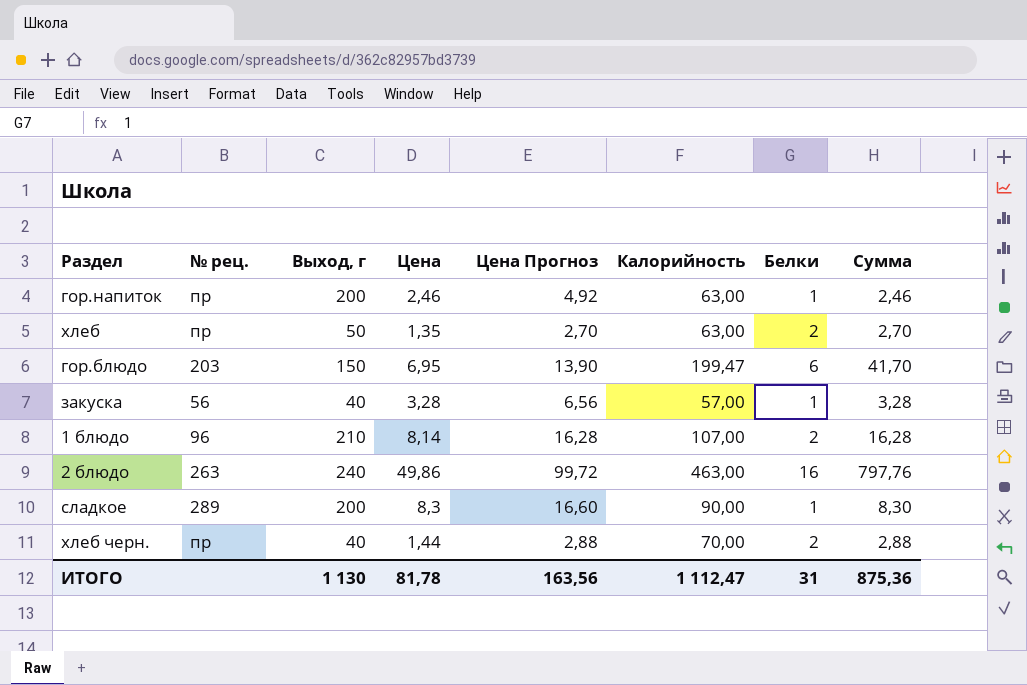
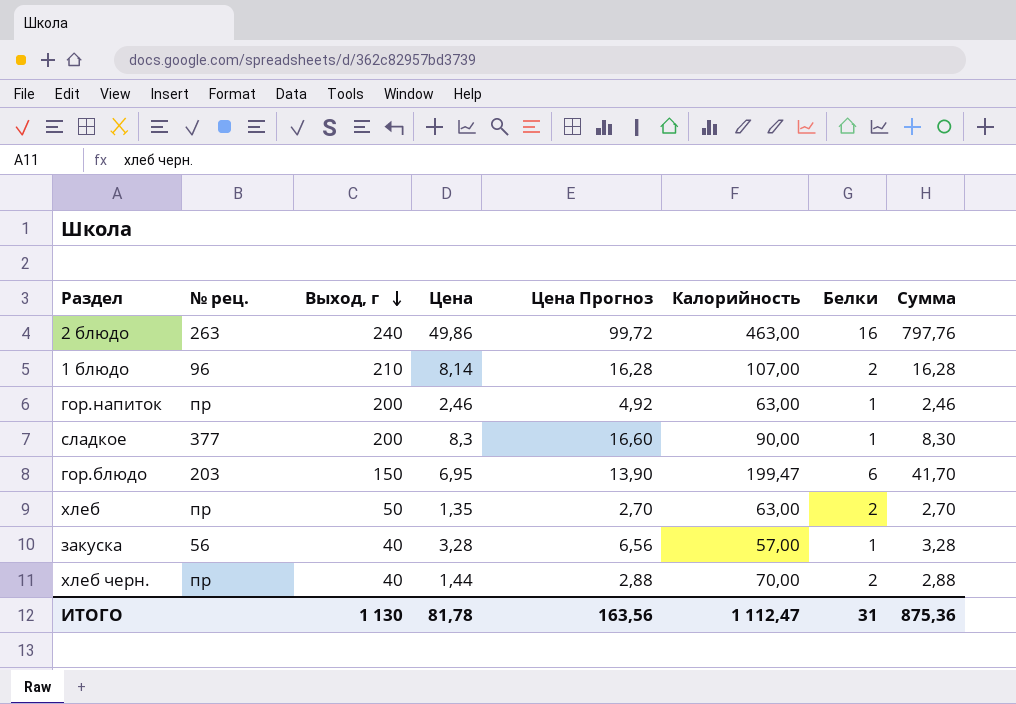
row order: none -> Выход, г descending
сладкое | № рец.: 289 -> 377

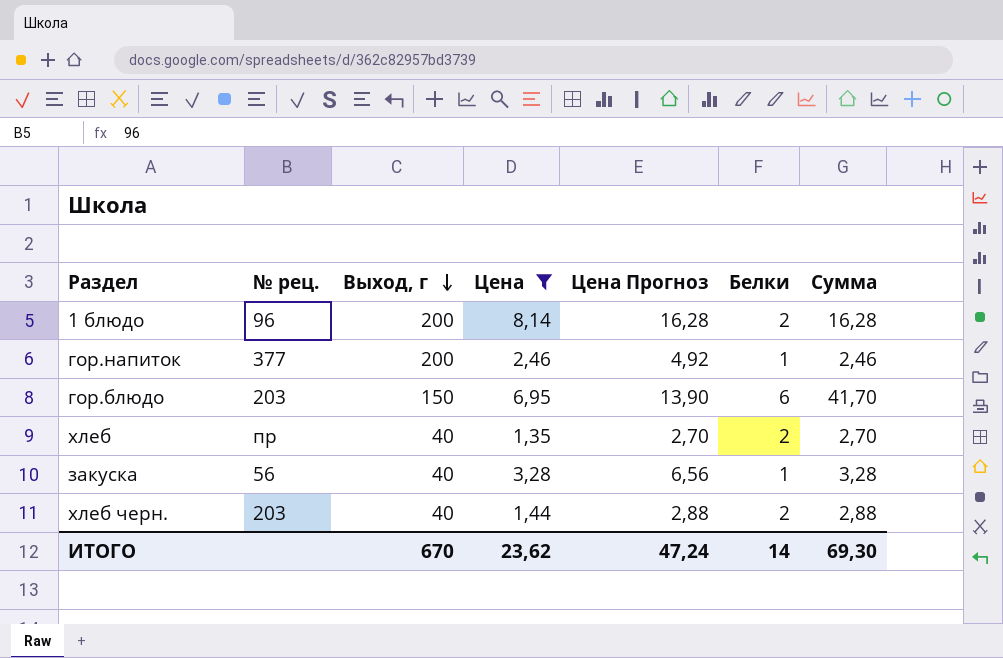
filter: none -> Цена <= 8,14
column Калорийность | position: 6 -> none
1 блюдо | Выход, г: 210 -> 200
гор.напиток | № рец.: пр -> 377
хлеб | Выход, г: 50 -> 40
хлеб черн. | № рец.: пр -> 203
ИТОГО | Выход, г: 1 130 -> 670
ИТОГО | Цена: 81,78 -> 23,62
ИТОГО | Цена Прогноз: 163,56 -> 47,24
ИТОГО | Белки: 31 -> 14
ИТОГО | Сумма: 875,36 -> 69,30

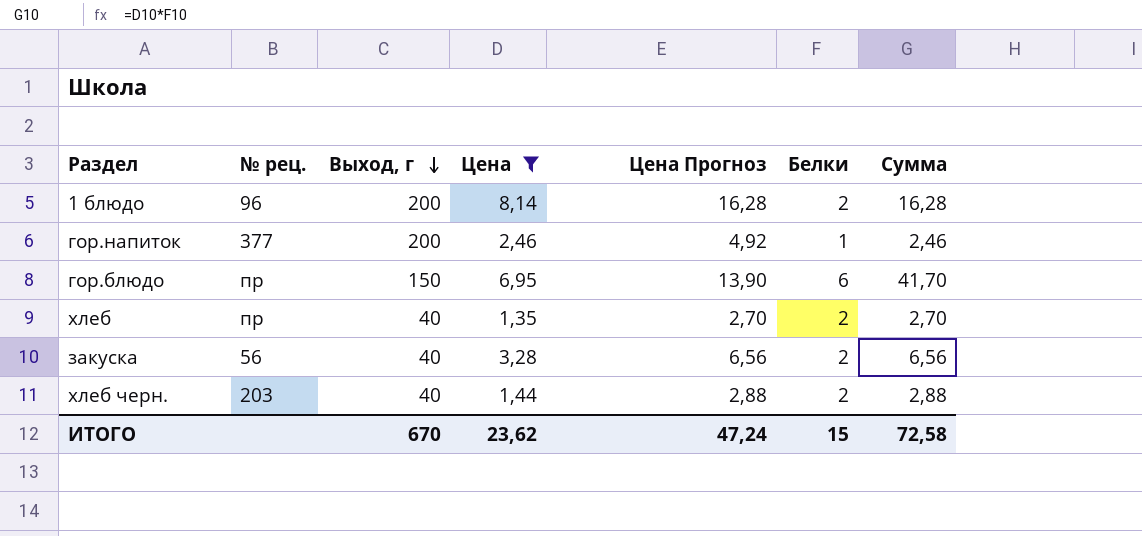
гор.блюдо | № рец.: 203 -> пр
закуска | Белки: 1 -> 2
закуска | Сумма: 3,28 -> 6,56
ИТОГО | Белки: 14 -> 15
ИТОГО | Сумма: 69,30 -> 72,58

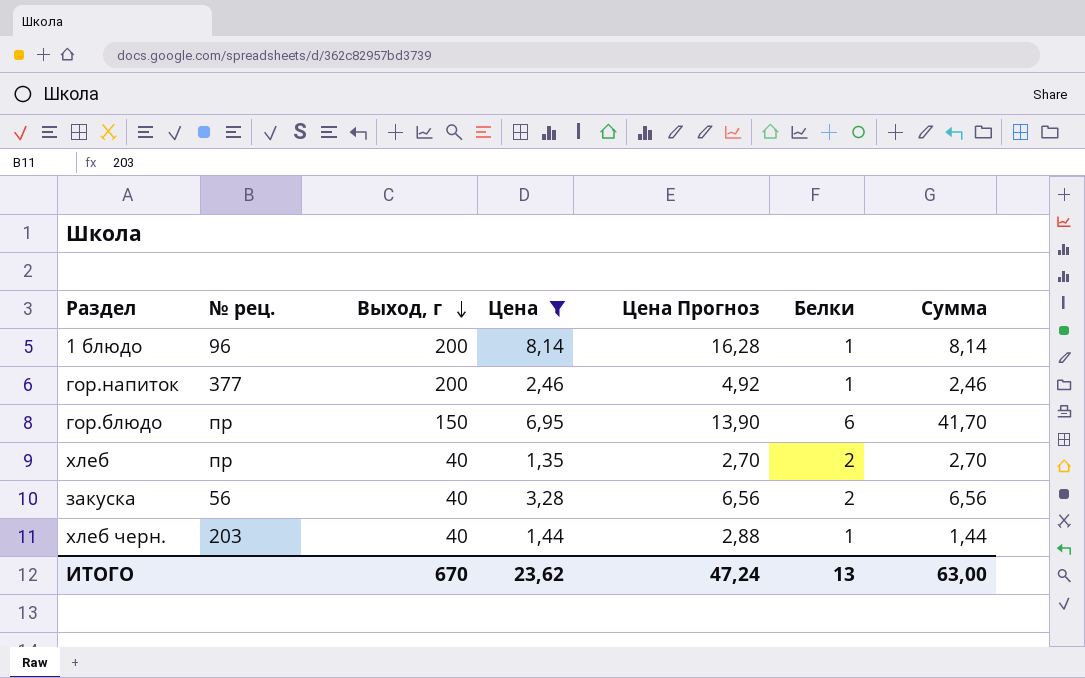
1 блюдо | Белки: 2 -> 1
1 блюдо | Сумма: 16,28 -> 8,14
хлеб черн. | Белки: 2 -> 1
хлеб черн. | Сумма: 2,88 -> 1,44
ИТОГО | Белки: 15 -> 13
ИТОГО | Сумма: 72,58 -> 63,00

